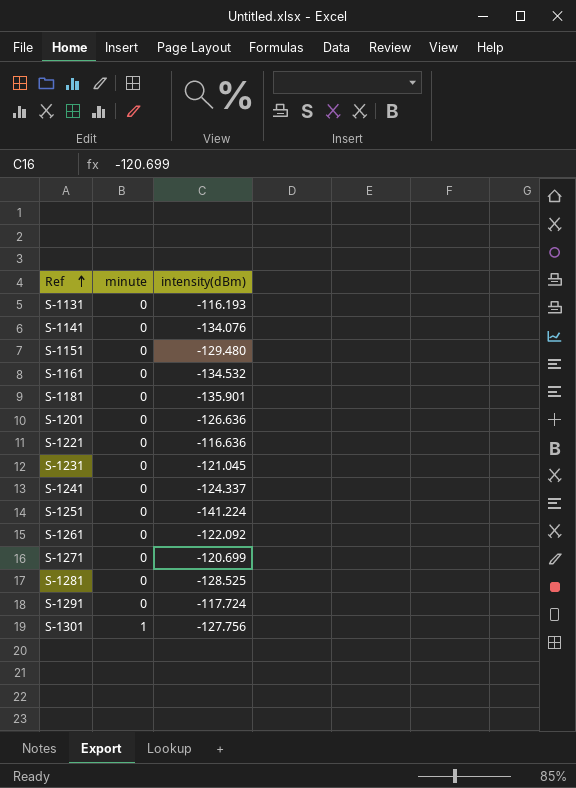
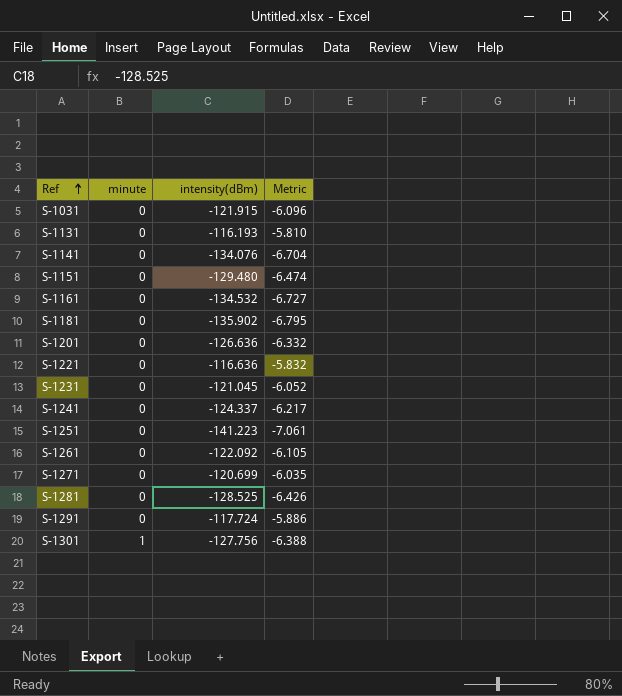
column Metric | formula: none -> [intensity(dBm)] * 0.05
row S-1031: none -> 0 | -121.915 | -6.096
S-1181 | intensity(dBm): -135.901 -> -135.902
S-1251 | intensity(dBm): -141.224 -> -141.223

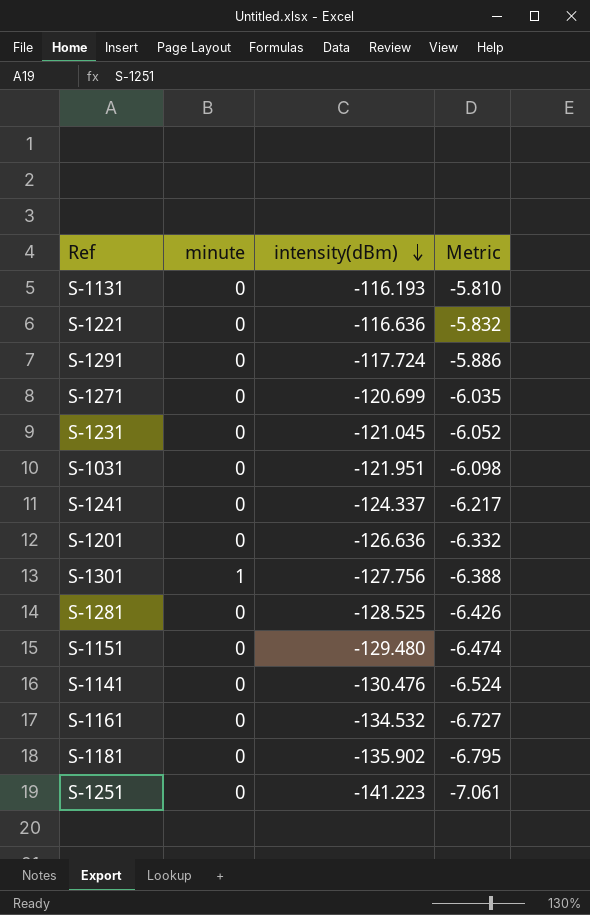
row order: Ref ascending -> intensity(dBm) descending
row S-1261: 0 | -122.092 | -6.105 -> none
S-1031 | intensity(dBm): -121.915 -> -121.951
S-1031 | Metric: -6.096 -> -6.098
S-1141 | intensity(dBm): -134.076 -> -130.476
S-1141 | Metric: -6.704 -> -6.524

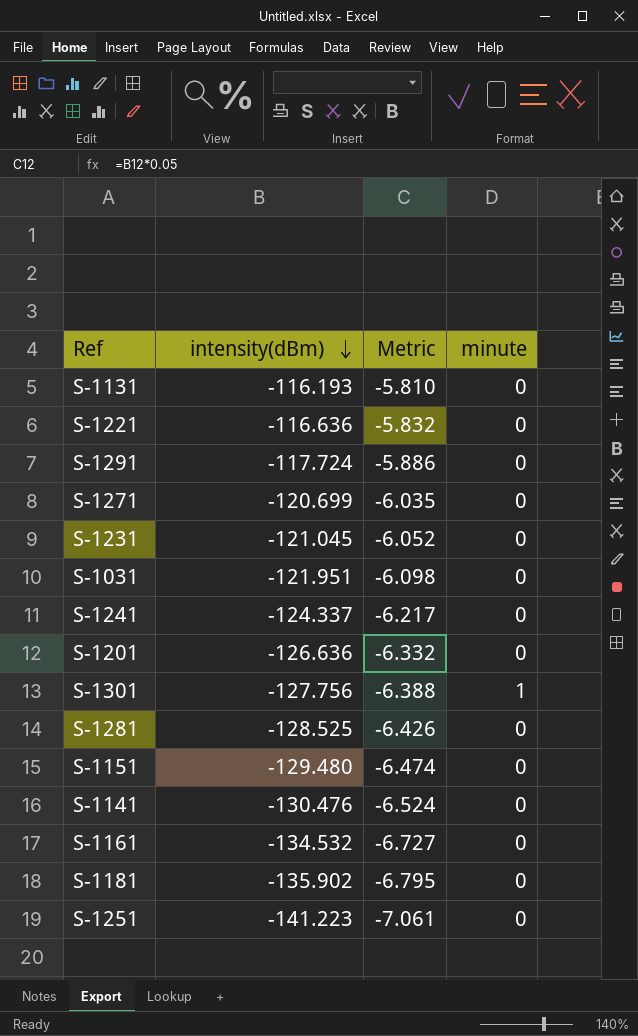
column minute | position: 2 -> 4

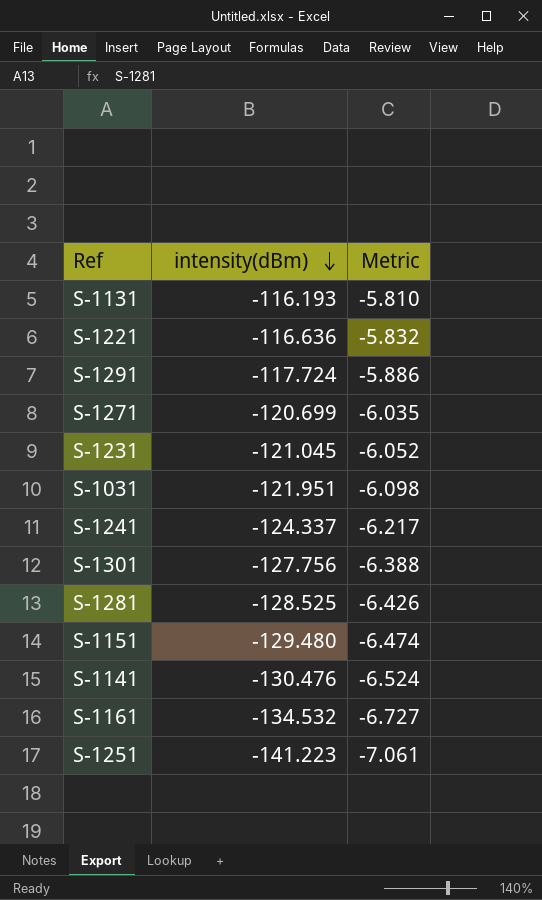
column minute | position: 4 -> none
row S-1201: -126.636 | -6.332 | 0 -> none
row S-1181: -135.902 | -6.795 | 0 -> none

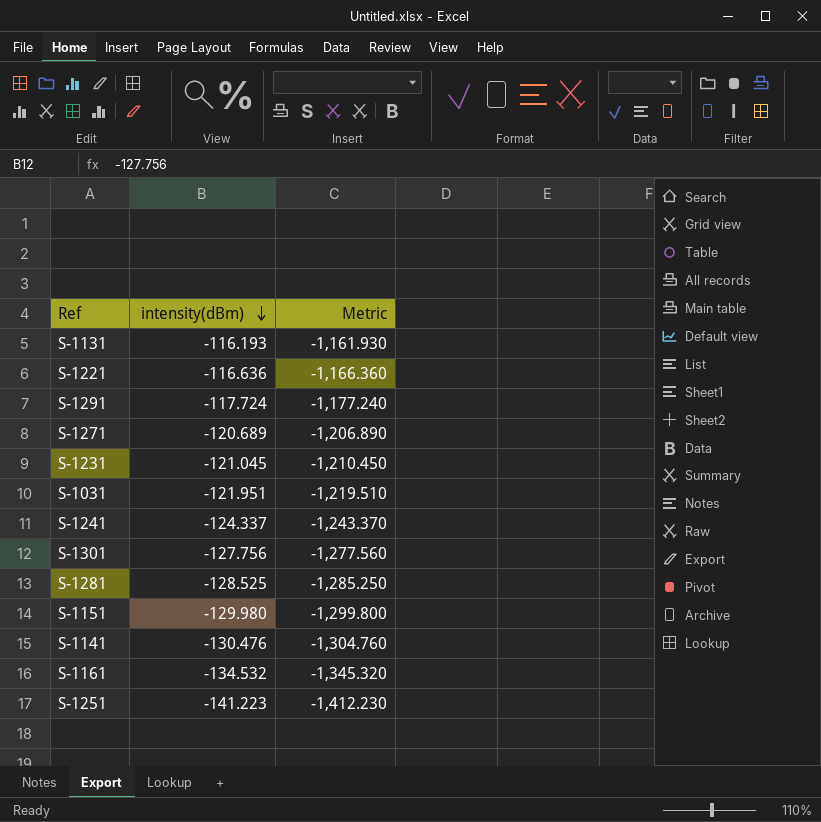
column Metric | formula: [intensity(dBm)] * 0.05 -> [intensity(dBm)] * 10
S-1271 | intensity(dBm): -120.699 -> -120.689
S-1151 | intensity(dBm): -129.480 -> -129.980

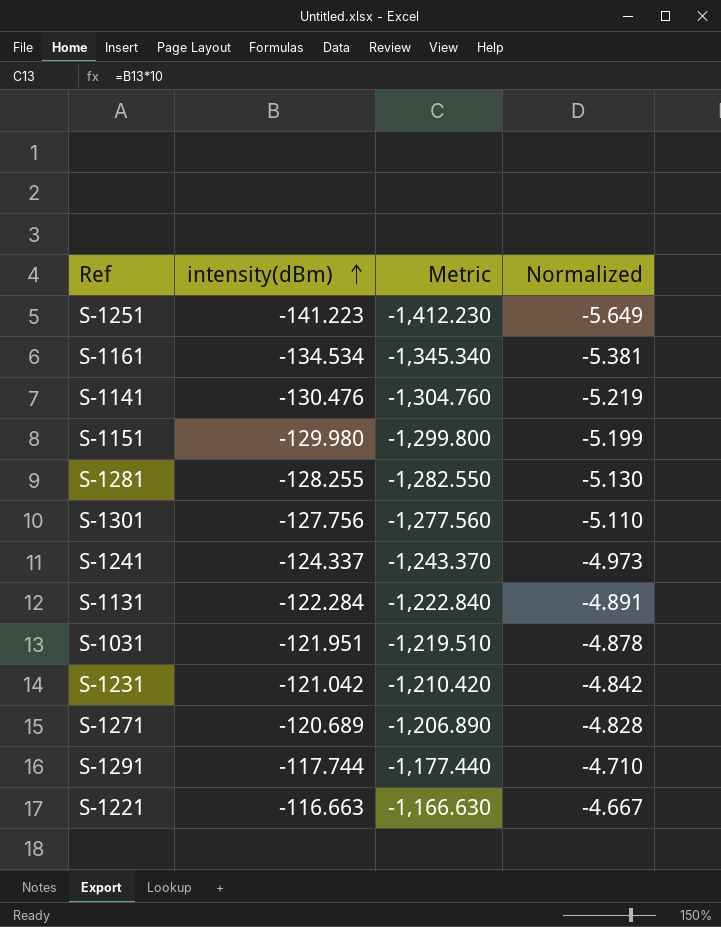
row order: intensity(dBm) descending -> intensity(dBm) ascending
column Normalized | formula: none -> [intensity(dBm)] * 0.04
S-1161 | intensity(dBm): -134.532 -> -134.534
S-1161 | Metric: -1,345.320 -> -1,345.340
S-1281 | intensity(dBm): -128.525 -> -128.255
S-1281 | Metric: -1,285.250 -> -1,282.550
S-1131 | intensity(dBm): -116.193 -> -122.284
S-1131 | Metric: -1,161.930 -> -1,222.840
S-1231 | intensity(dBm): -121.045 -> -121.042
S-1231 | Metric: -1,210.450 -> -1,210.420
S-1291 | intensity(dBm): -117.724 -> -117.744
S-1291 | Metric: -1,177.240 -> -1,177.440
S-1221 | intensity(dBm): -116.636 -> -116.663
S-1221 | Metric: -1,166.360 -> -1,166.630

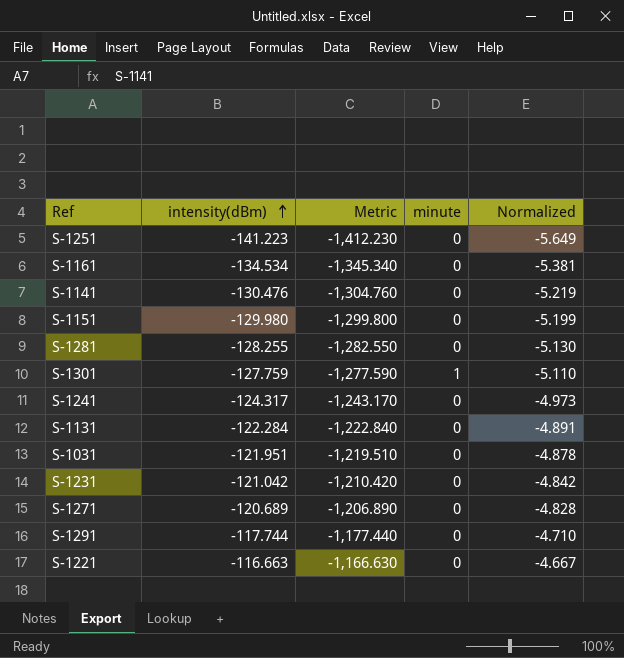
column minute | position: none -> 4
S-1301 | intensity(dBm): -127.756 -> -127.759
S-1301 | Metric: -1,277.560 -> -1,277.590
S-1241 | intensity(dBm): -124.337 -> -124.317
S-1241 | Metric: -1,243.370 -> -1,243.170

